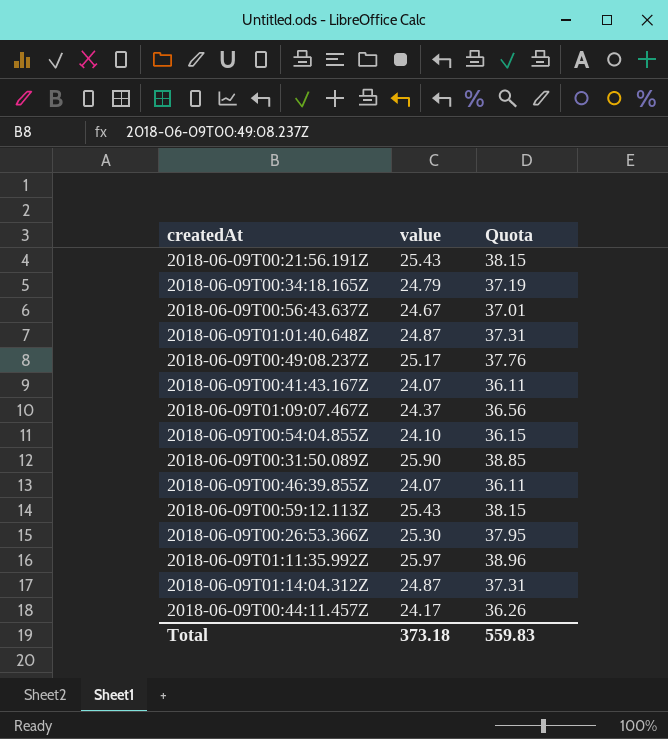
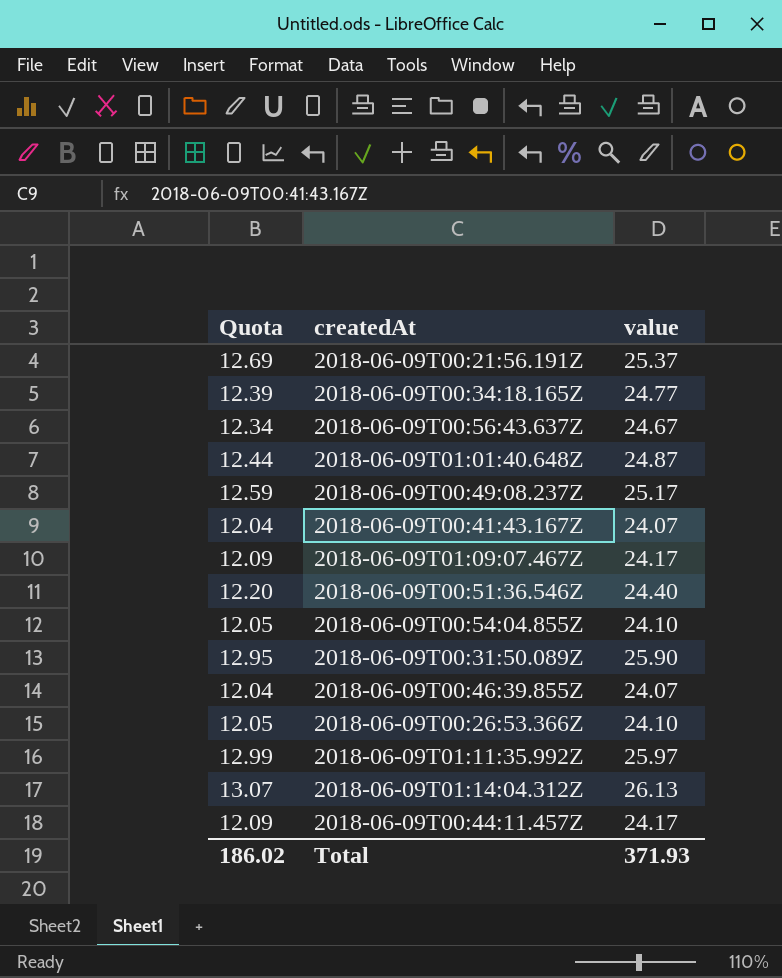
column Quota | formula: [value] * 1.5 -> [value] * 0.5
column Quota | position: 3 -> 1
row 2018-06-09T00:59:12.113Z: 25.43 | 38.15 -> none
2018-06-09T00:21:56.191Z | value: 25.43 -> 25.37
2018-06-09T00:34:18.165Z | value: 24.79 -> 24.77
2018-06-09T01:09:07.467Z | value: 24.37 -> 24.17
row 2018-06-09T00:51:36.546Z: none -> 12.20 | 24.40
2018-06-09T00:26:53.366Z | value: 25.30 -> 24.10
2018-06-09T01:14:04.312Z | value: 24.87 -> 26.13
Total | Quota: 559.83 -> 186.02
Total | value: 373.18 -> 371.93

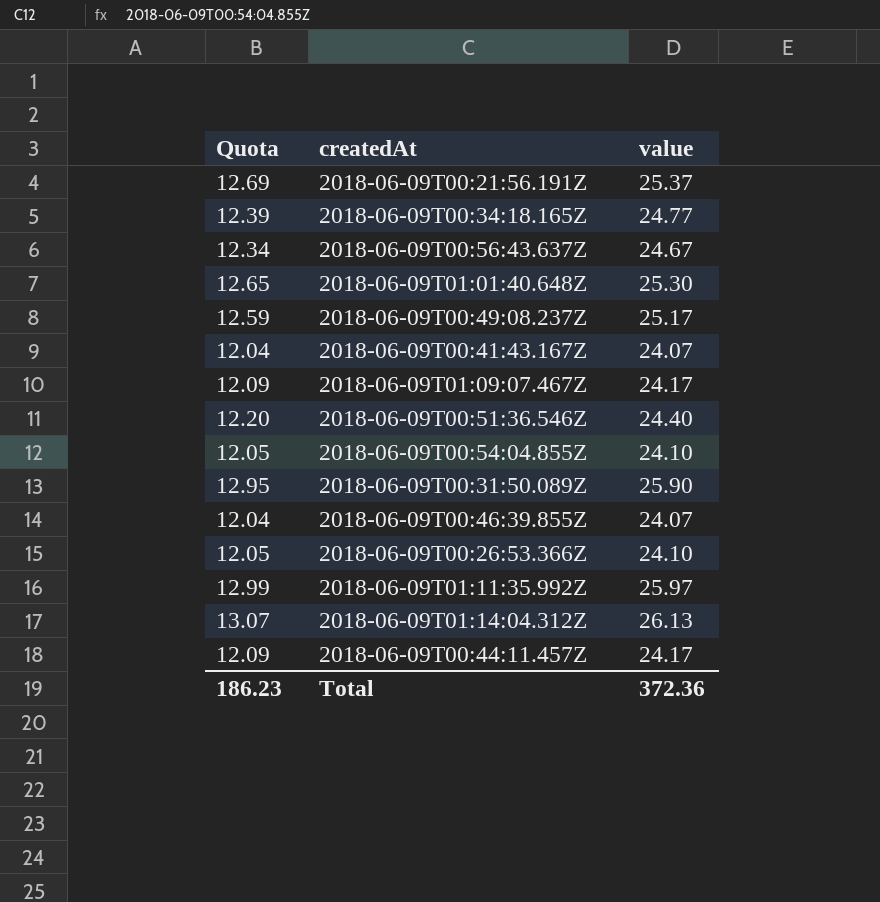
2018-06-09T01:01:40.648Z | Quota: 12.44 -> 12.65
2018-06-09T01:01:40.648Z | value: 24.87 -> 25.30
Total | Quota: 186.02 -> 186.23
Total | value: 371.93 -> 372.36

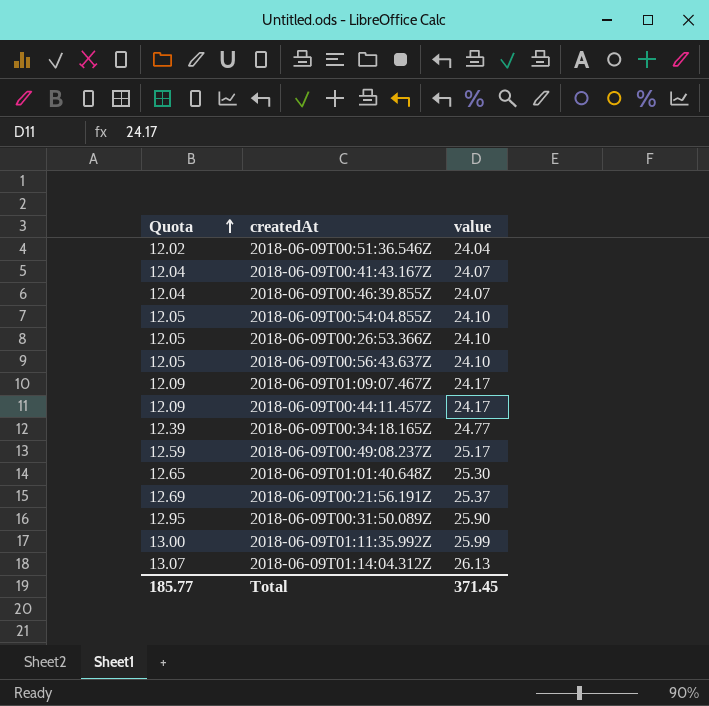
row order: none -> Quota ascending
2018-06-09T00:51:36.546Z | Quota: 12.20 -> 12.02
2018-06-09T00:51:36.546Z | value: 24.40 -> 24.04
2018-06-09T00:56:43.637Z | Quota: 12.34 -> 12.05
2018-06-09T00:56:43.637Z | value: 24.67 -> 24.10
2018-06-09T01:11:35.992Z | Quota: 12.99 -> 13.00
2018-06-09T01:11:35.992Z | value: 25.97 -> 25.99
Total | Quota: 186.23 -> 185.77
Total | value: 372.36 -> 371.45

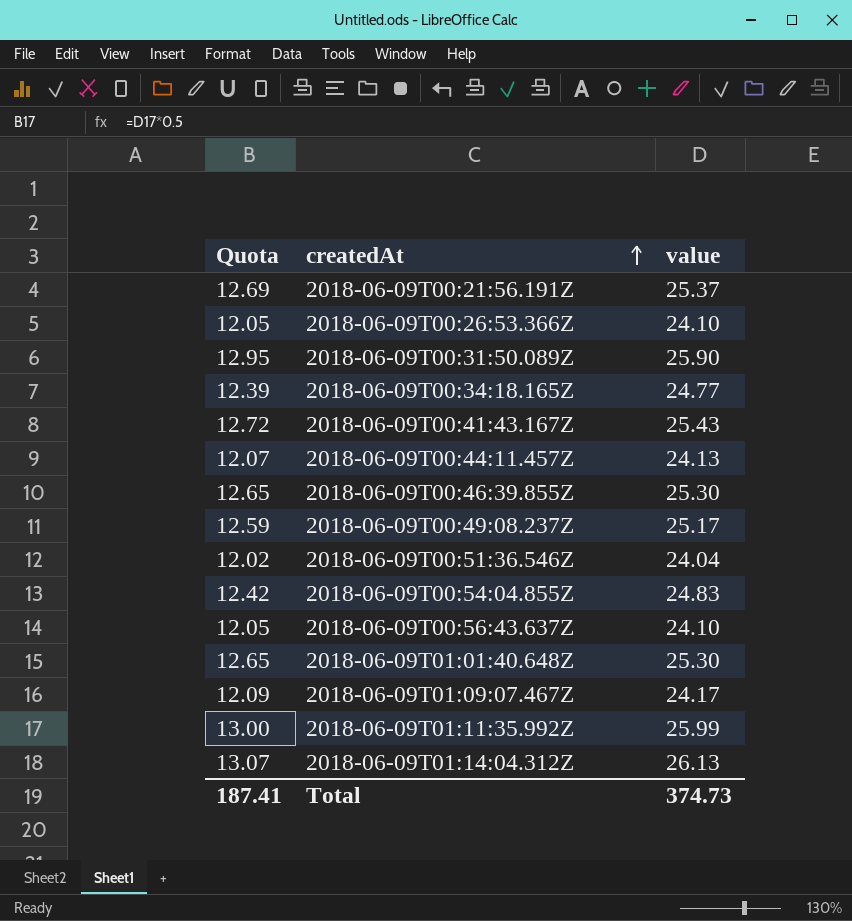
row order: Quota ascending -> createdAt ascending
2018-06-09T00:41:43.167Z | Quota: 12.04 -> 12.72
2018-06-09T00:41:43.167Z | value: 24.07 -> 25.43
2018-06-09T00:44:11.457Z | Quota: 12.09 -> 12.07
2018-06-09T00:44:11.457Z | value: 24.17 -> 24.13
2018-06-09T00:46:39.855Z | Quota: 12.04 -> 12.65
2018-06-09T00:46:39.855Z | value: 24.07 -> 25.30
2018-06-09T00:54:04.855Z | Quota: 12.05 -> 12.42
2018-06-09T00:54:04.855Z | value: 24.10 -> 24.83
Total | Quota: 185.77 -> 187.41
Total | value: 371.45 -> 374.73

